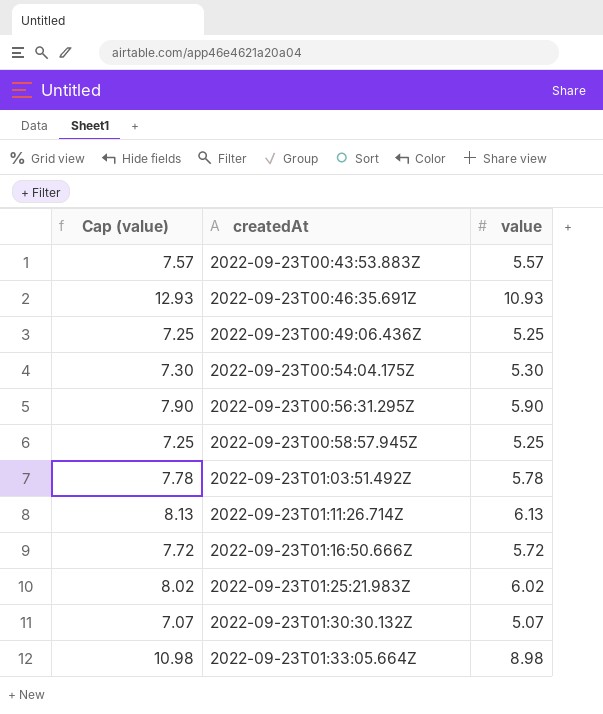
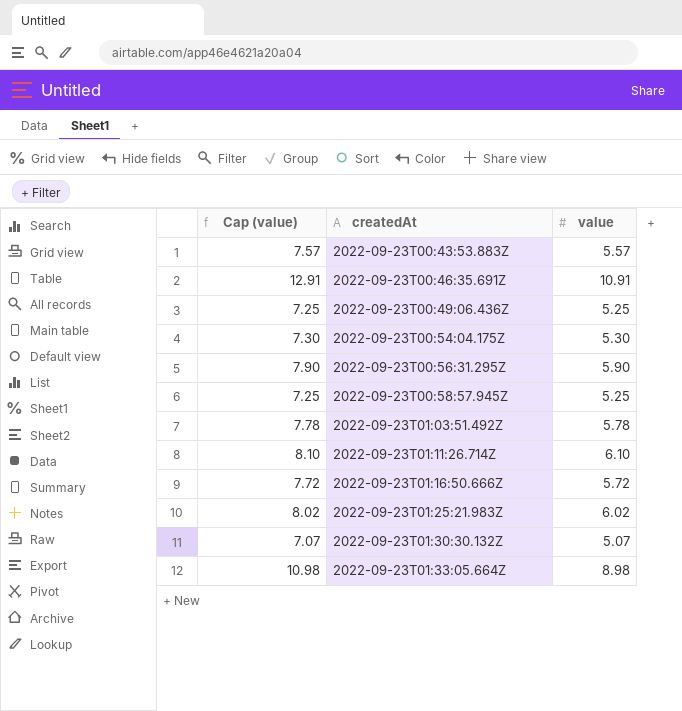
2022-09-23T00:46:35.691Z | Cap (value): 12.93 -> 12.91
2022-09-23T00:46:35.691Z | value: 10.93 -> 10.91
2022-09-23T01:11:26.714Z | Cap (value): 8.13 -> 8.10
2022-09-23T01:11:26.714Z | value: 6.13 -> 6.10

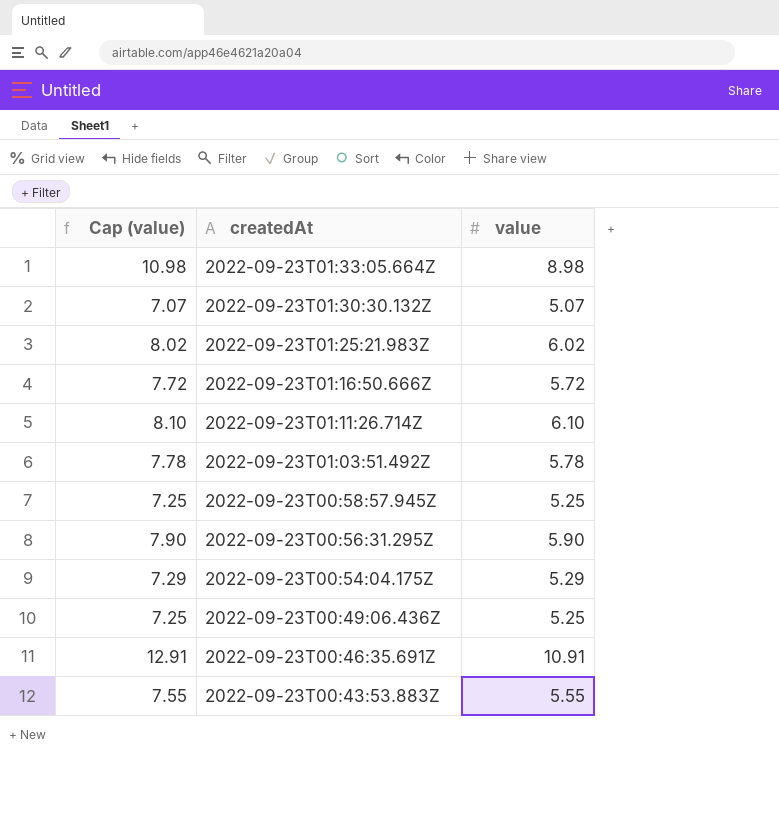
row order: createdAt ascending -> createdAt descending
2022-09-23T00:54:04.175Z | Cap (value): 7.30 -> 7.29
2022-09-23T00:54:04.175Z | value: 5.30 -> 5.29
2022-09-23T00:43:53.883Z | Cap (value): 7.57 -> 7.55
2022-09-23T00:43:53.883Z | value: 5.57 -> 5.55

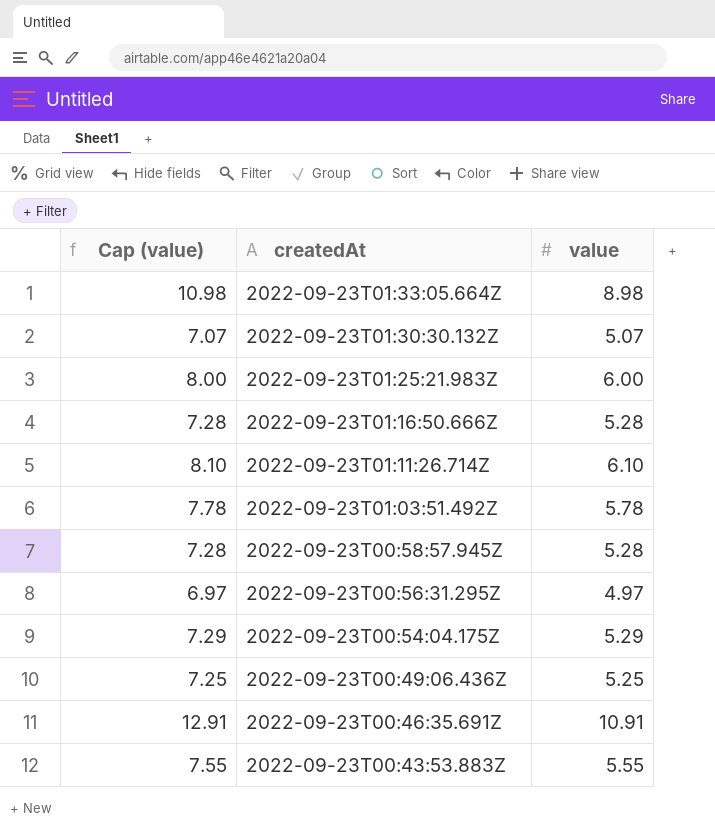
2022-09-23T01:25:21.983Z | Cap (value): 8.02 -> 8.00
2022-09-23T01:25:21.983Z | value: 6.02 -> 6.00
2022-09-23T01:16:50.666Z | Cap (value): 7.72 -> 7.28
2022-09-23T01:16:50.666Z | value: 5.72 -> 5.28
2022-09-23T00:58:57.945Z | Cap (value): 7.25 -> 7.28
2022-09-23T00:58:57.945Z | value: 5.25 -> 5.28
2022-09-23T00:56:31.295Z | Cap (value): 7.90 -> 6.97
2022-09-23T00:56:31.295Z | value: 5.90 -> 4.97

